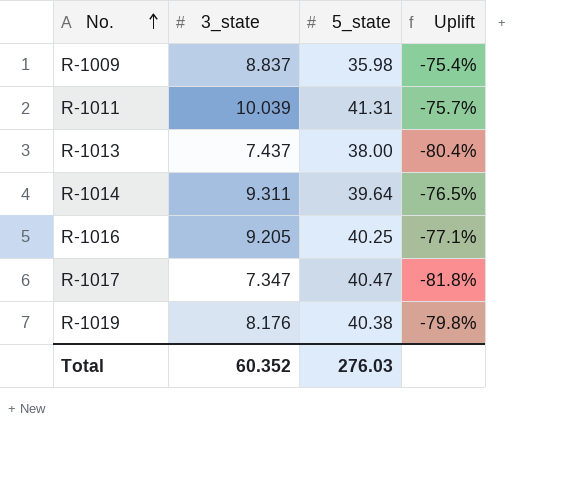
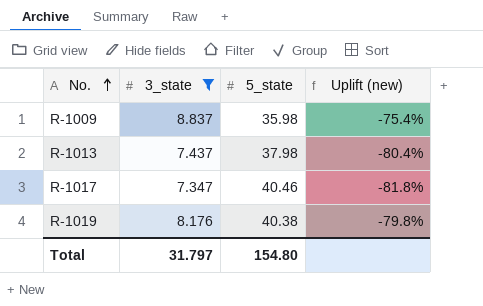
filter: none -> 3_state <= 8.837
column name: Uplift -> Uplift (new)
R-1013 | 5_state: 38.00 -> 37.98
R-1017 | 5_state: 40.47 -> 40.46
Total | 3_state: 60.352 -> 31.797
Total | 5_state: 276.03 -> 154.80

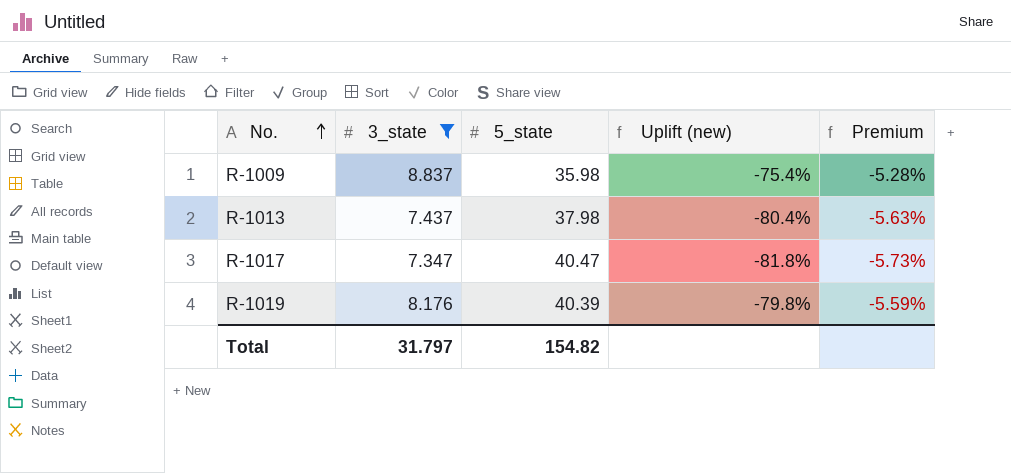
column Premium | formula: none -> [Uplift (new)] * 0.07
R-1017 | 5_state: 40.46 -> 40.47
R-1019 | 5_state: 40.38 -> 40.39
Total | 5_state: 154.80 -> 154.82

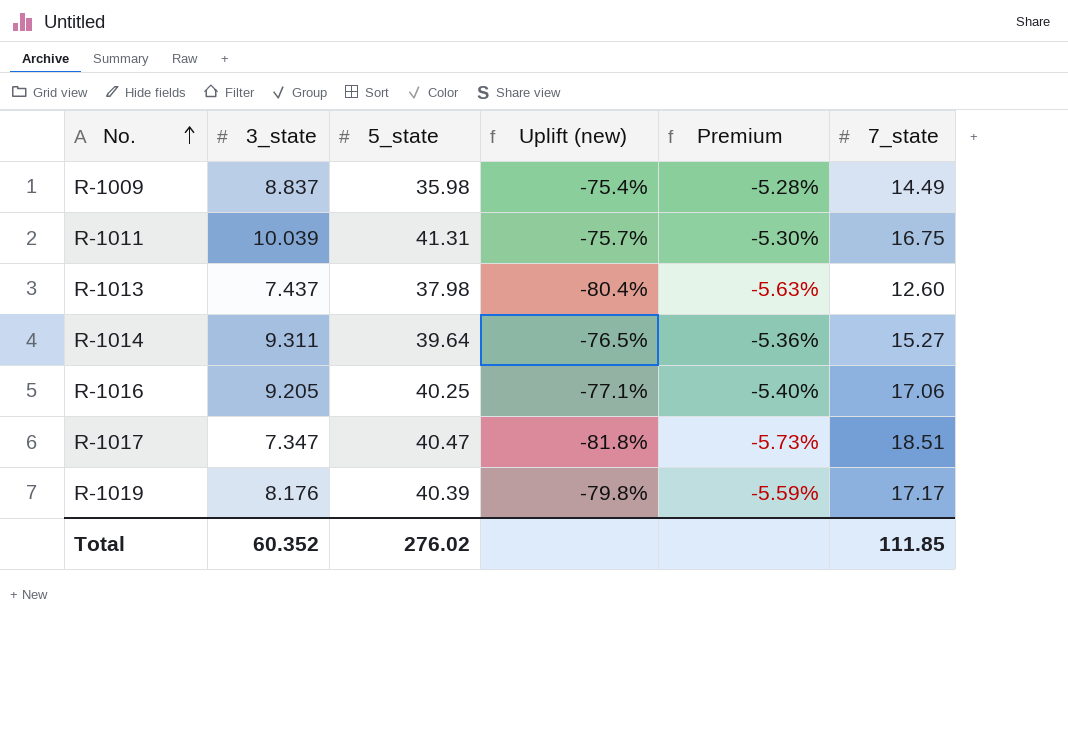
filter: 3_state <= 8.837 -> none
column 7_state | position: none -> 6
Total | 3_state: 31.797 -> 60.352
Total | 5_state: 154.82 -> 276.02

